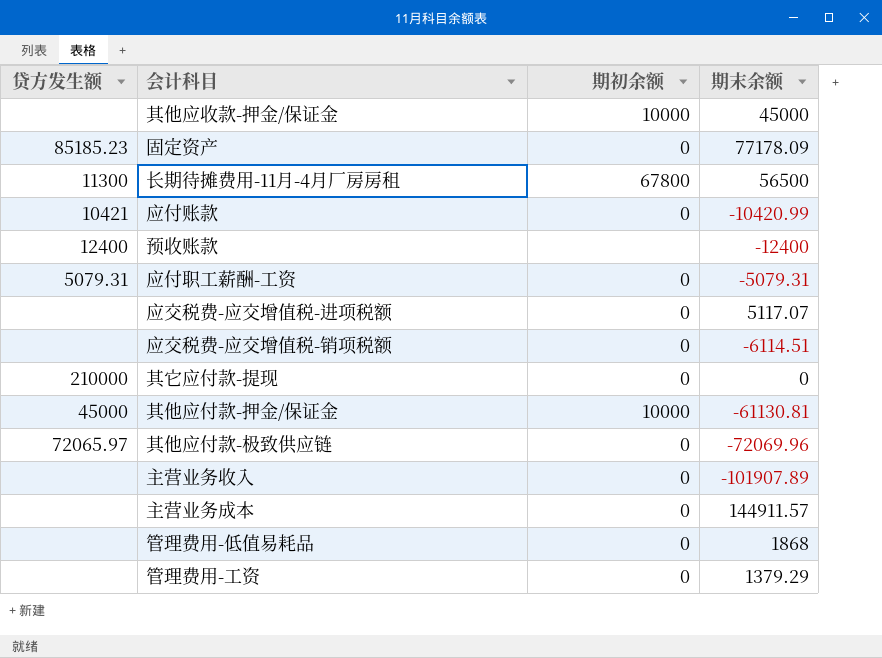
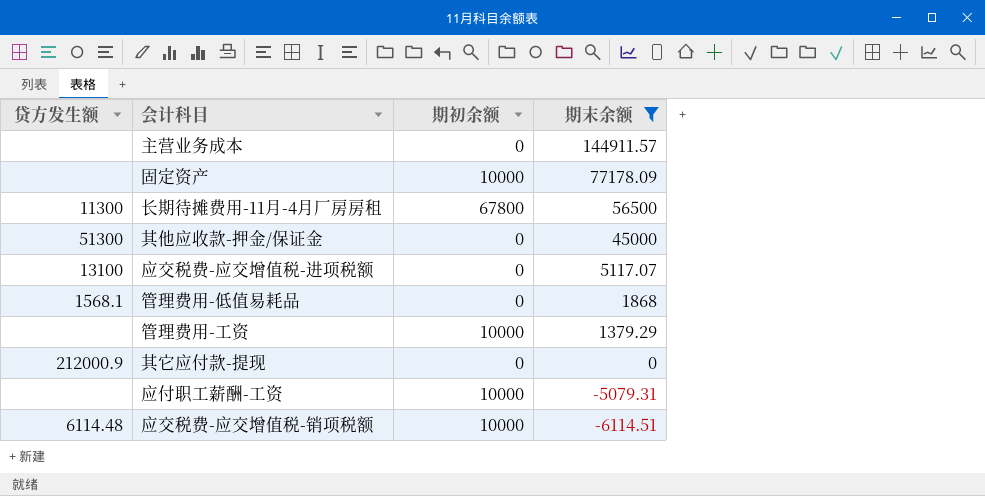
filter: none -> 期末余额 >= -6114.51
row order: none -> 期末余额 descending
固定资产 | 贷方发生额: 85185.23 -> none
固定资产 | 期初余额: 0 -> 10000
其他应收款-押金/保证金 | 贷方发生额: none -> 51300
其他应收款-押金/保证金 | 期初余额: 10000 -> 0
应交税费-应交增值税-进项税额 | 贷方发生额: none -> 13100
管理费用-低值易耗品 | 贷方发生额: none -> 1568.1
管理费用-工资 | 期初余额: 0 -> 10000
其它应付款-提现 | 贷方发生额: 210000 -> 212000.9
应付职工薪酬-工资 | 贷方发生额: 5079.31 -> none
应付职工薪酬-工资 | 期初余额: 0 -> 10000
应交税费-应交增值税-销项税额 | 贷方发生额: none -> 6114.48
应交税费-应交增值税-销项税额 | 期初余额: 0 -> 10000

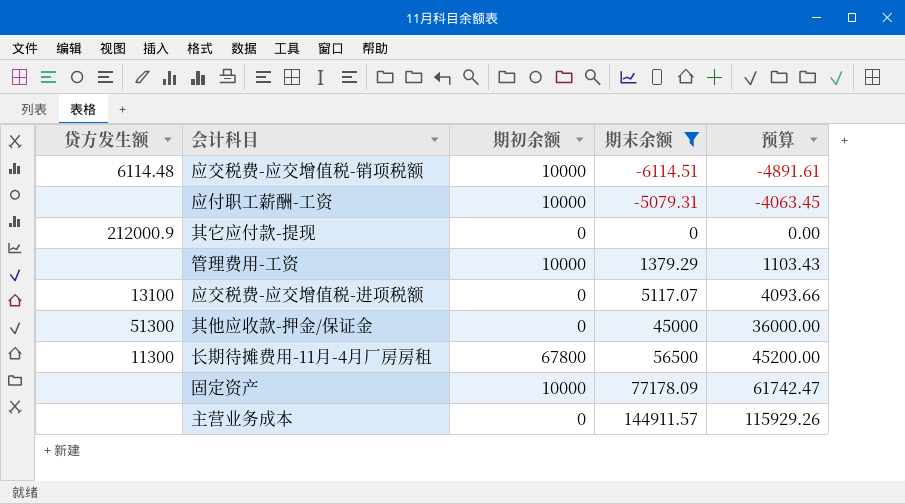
row order: 期末余额 descending -> 期末余额 ascending
column 预算 | formula: none -> [期末余额] * 0.8
row 管理费用-低值易耗品: 1568.1 | 0 | 1868 -> none

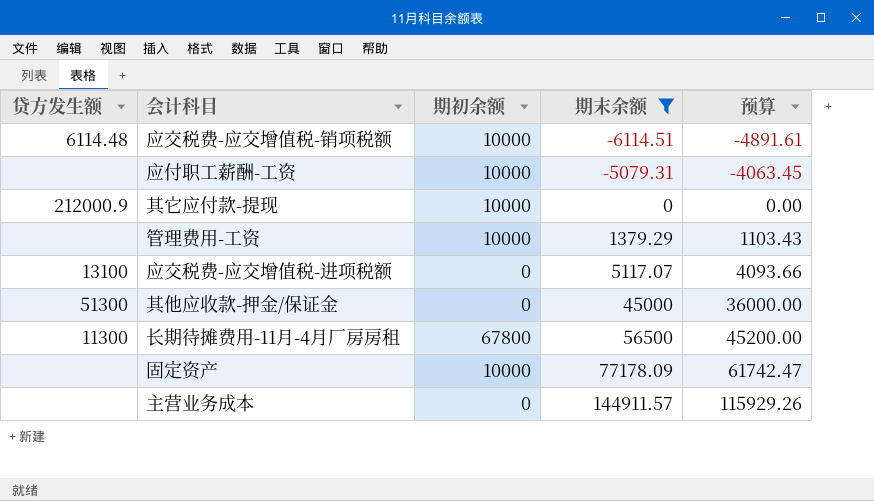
其它应付款-提现 | 期初余额: 0 -> 10000

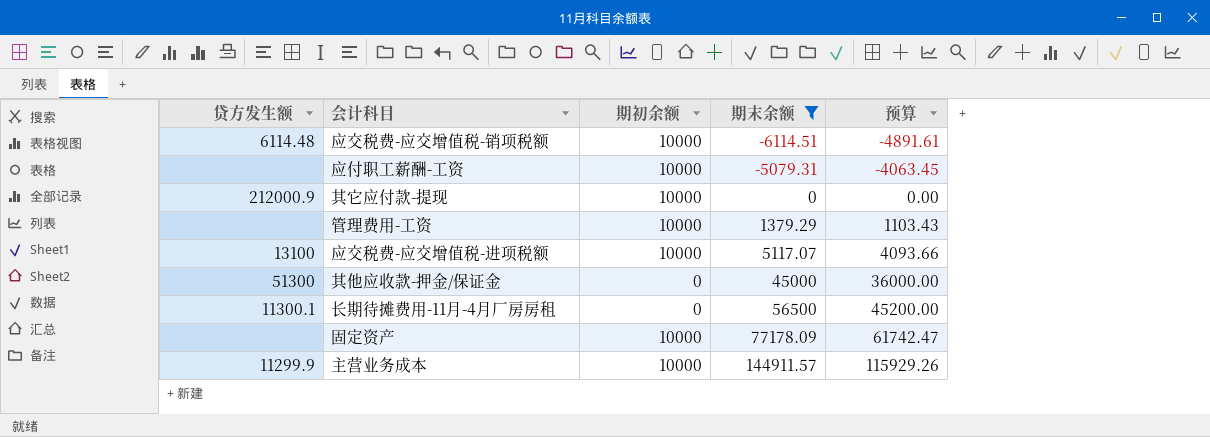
应交税费-应交增值税-进项税额 | 期初余额: 0 -> 10000
长期待摊费用-11月-4月厂房房租 | 贷方发生额: 11300 -> 11300.1
长期待摊费用-11月-4月厂房房租 | 期初余额: 67800 -> 0
主营业务成本 | 贷方发生额: none -> 11299.9
主营业务成本 | 期初余额: 0 -> 10000

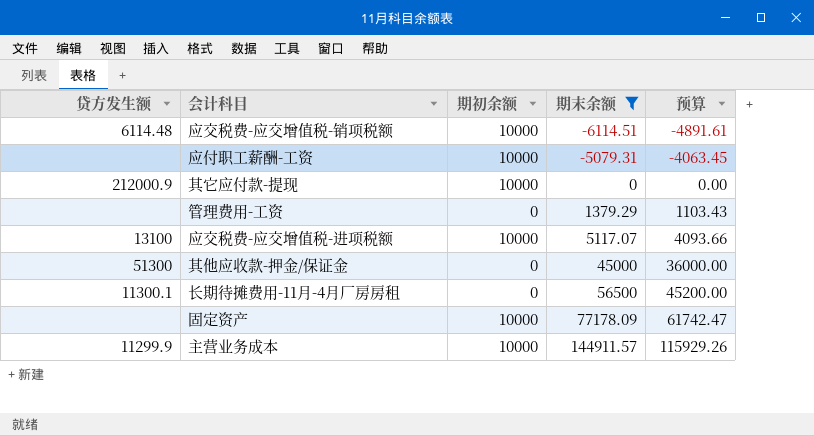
管理费用-工资 | 期初余额: 10000 -> 0

